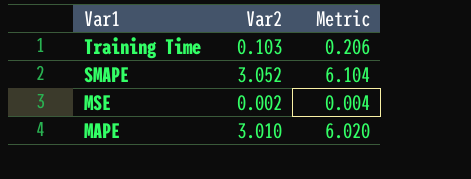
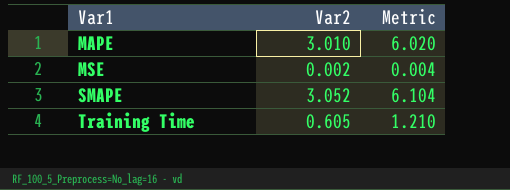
row order: Var1 descending -> Var1 ascending
Training Time | Var2: 0.103 -> 0.605
Training Time | Metric: 0.206 -> 1.210

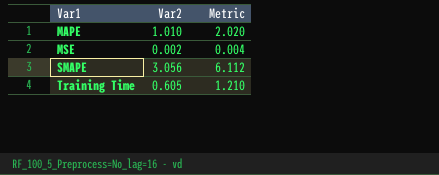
MAPE | Var2: 3.010 -> 1.010
MAPE | Metric: 6.020 -> 2.020
SMAPE | Var2: 3.052 -> 3.056
SMAPE | Metric: 6.104 -> 6.112

